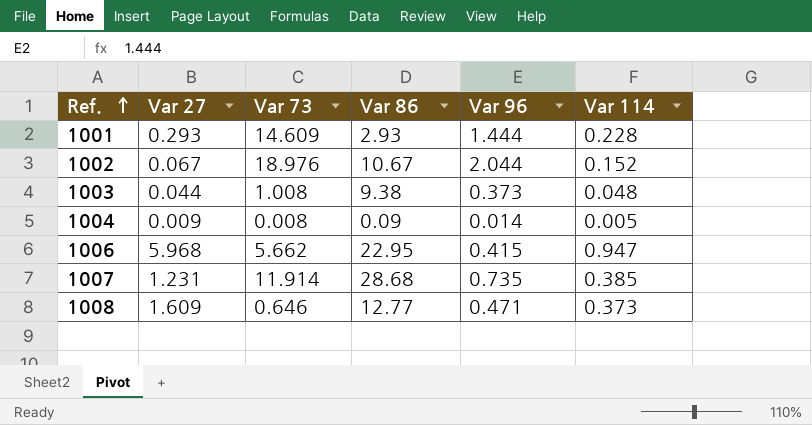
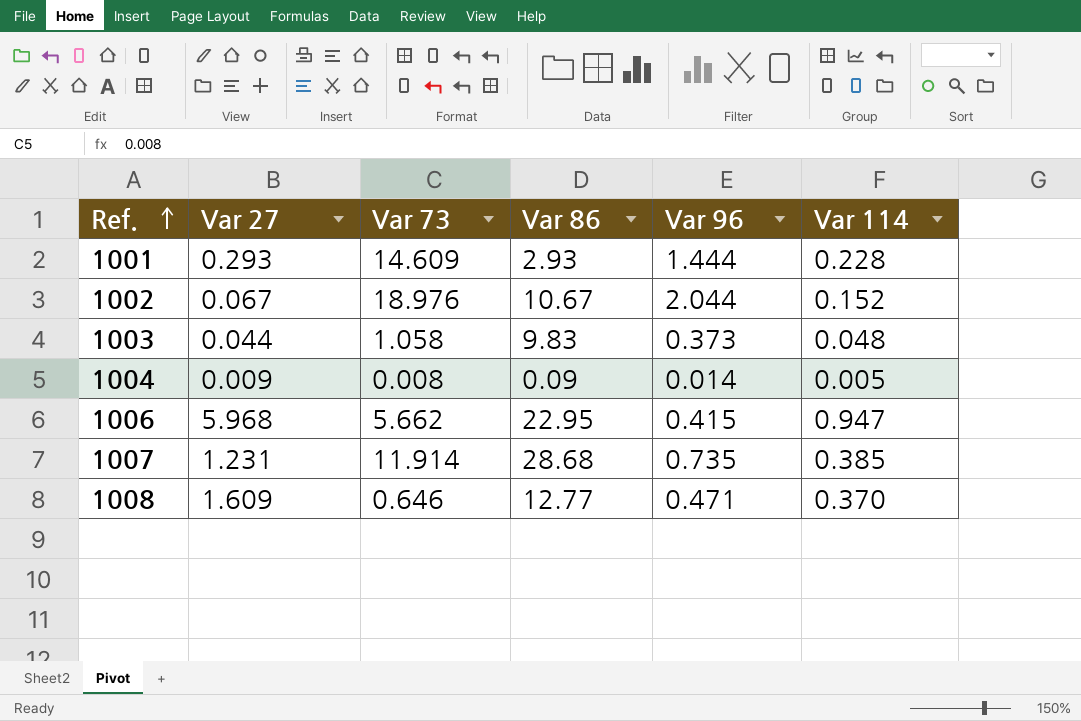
1003 | Var 73: 1.008 -> 1.058
1003 | Var 86: 9.38 -> 9.83
1008 | Var 114: 0.373 -> 0.370

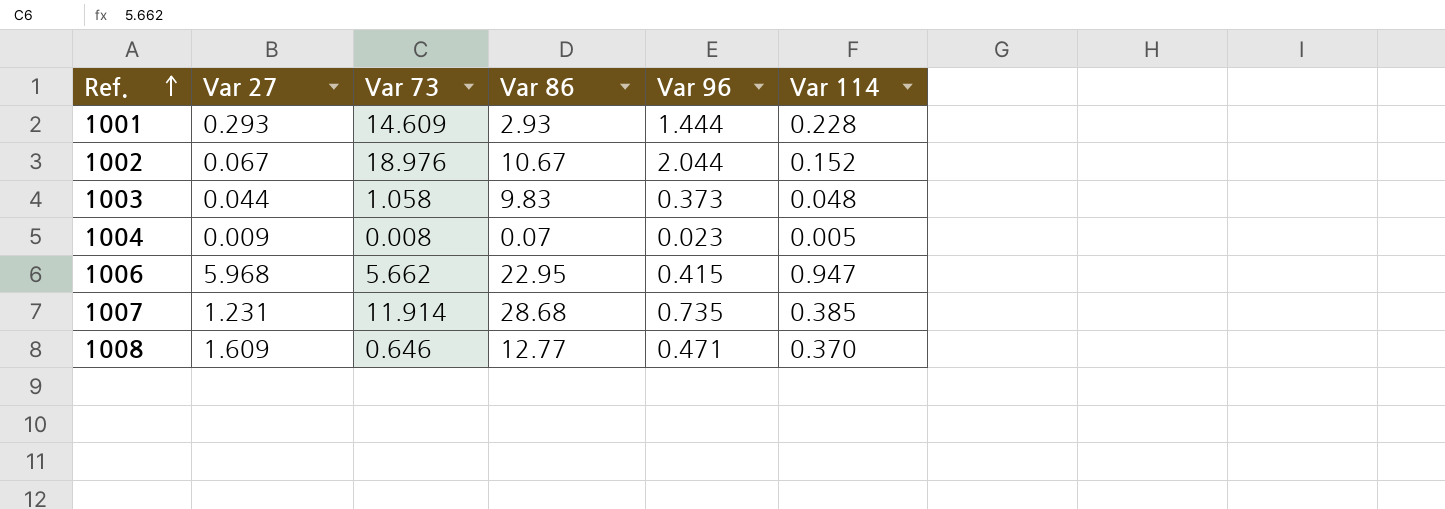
1004 | Var 86: 0.09 -> 0.07
1004 | Var 96: 0.014 -> 0.023

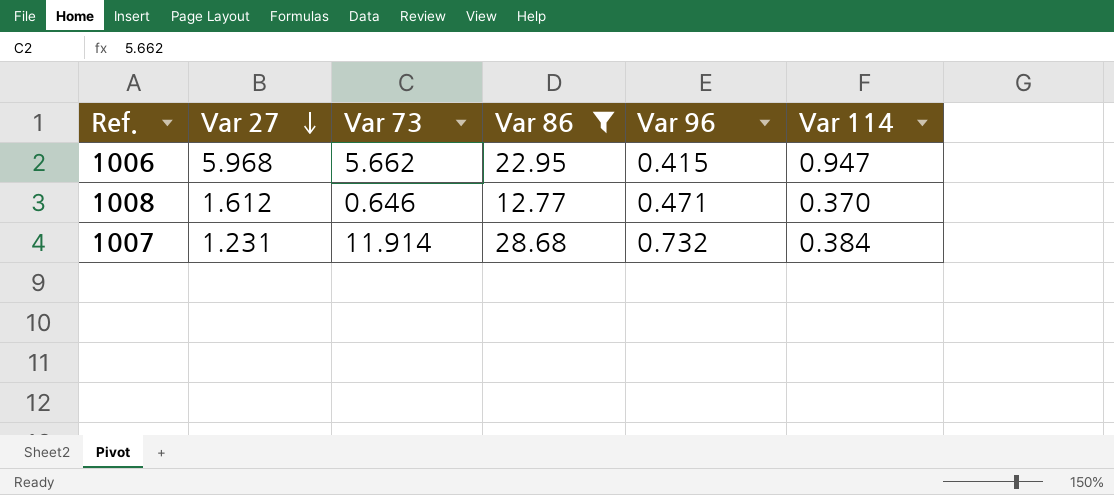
filter: none -> Var 86 >= 12.77
row order: Ref. ascending -> Var 27 descending
1008 | Var 27: 1.609 -> 1.612
1007 | Var 96: 0.735 -> 0.732
1007 | Var 114: 0.385 -> 0.384

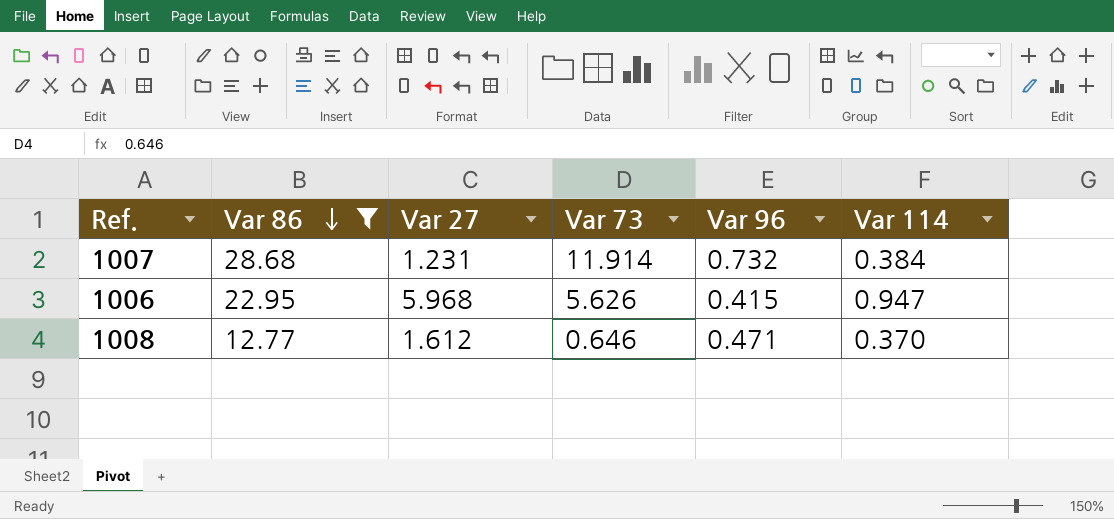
row order: Var 27 descending -> Var 86 descending
column Var 86 | position: 4 -> 2
1006 | Var 73: 5.662 -> 5.626

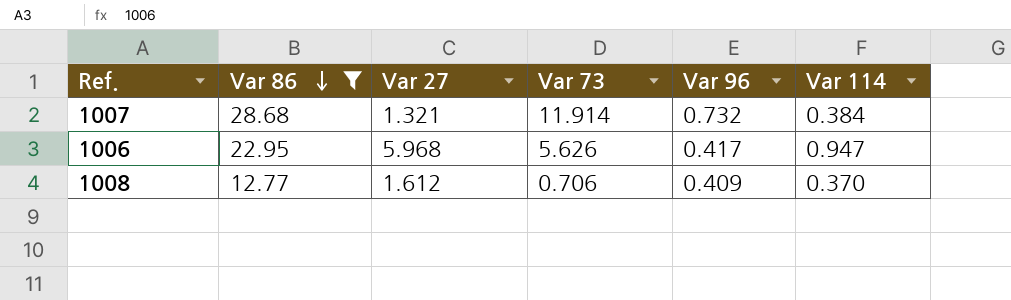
1007 | Var 27: 1.231 -> 1.321
1006 | Var 96: 0.415 -> 0.417
1008 | Var 73: 0.646 -> 0.706
1008 | Var 96: 0.471 -> 0.409

